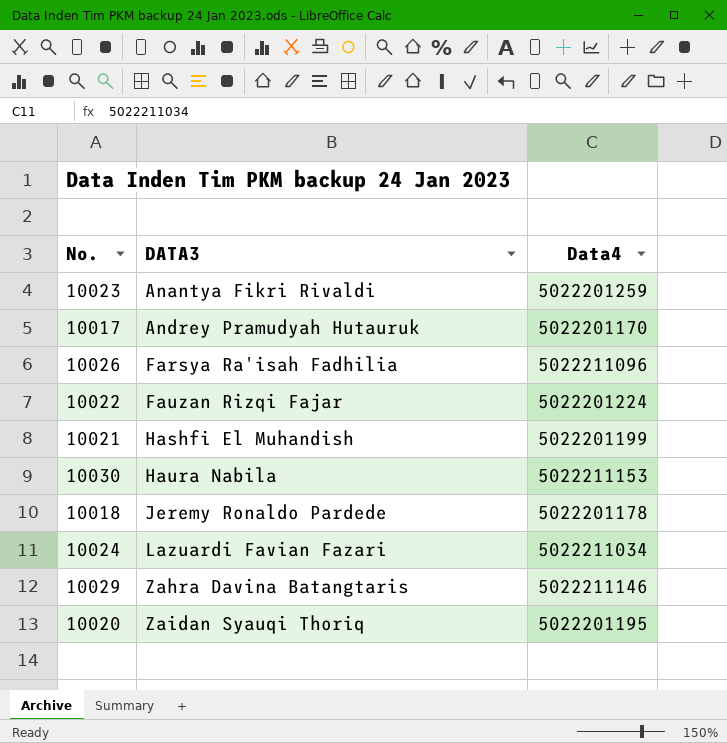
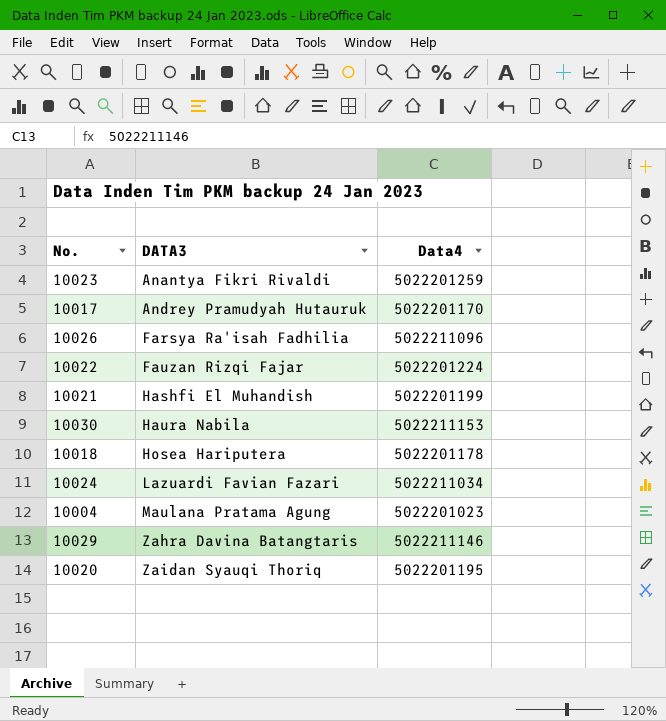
10018 | DATA3: Jeremy Ronaldo Pardede -> Hosea Hariputera
row 10004: none -> Maulana Pratama Agung | 5022201023

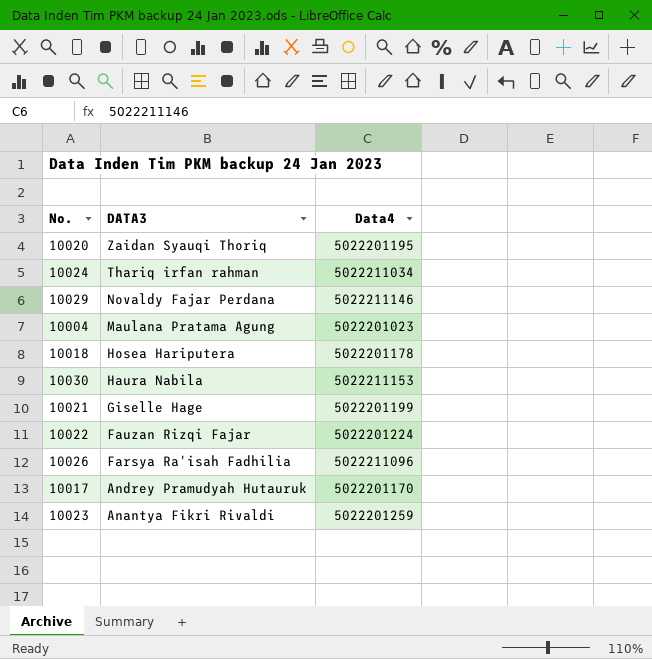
row order: DATA3 ascending -> DATA3 descending
10024 | DATA3: Lazuardi Favian Fazari -> Thariq irfan rahman
10029 | DATA3: Zahra Davina Batangtaris -> Novaldy Fajar Perdana
10021 | DATA3: Hashfi El Muhandish -> Giselle Hage

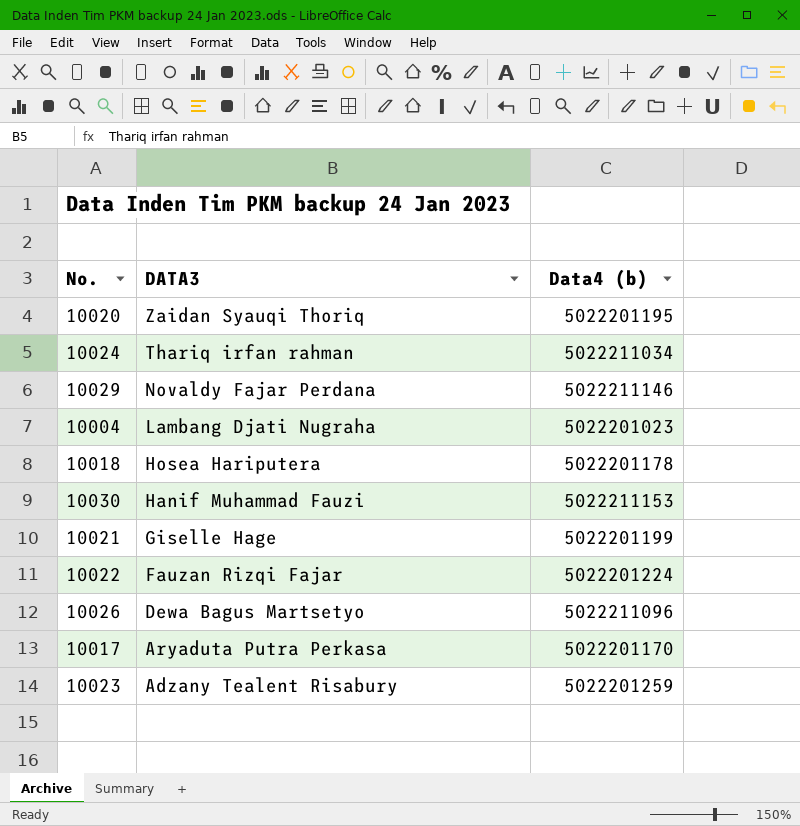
column name: Data4 -> Data4 (b)
10004 | DATA3: Maulana Pratama Agung -> Lambang Djati Nugraha
10030 | DATA3: Haura Nabila -> Hanif Muhammad Fauzi
10026 | DATA3: Farsya Ra'isah Fadhilia -> Dewa Bagus Martsetyo
10017 | DATA3: Andrey Pramudyah Hutauruk -> Aryaduta Putra Perkasa
10023 | DATA3: Anantya Fikri Rivaldi -> Adzany Tealent Risabury

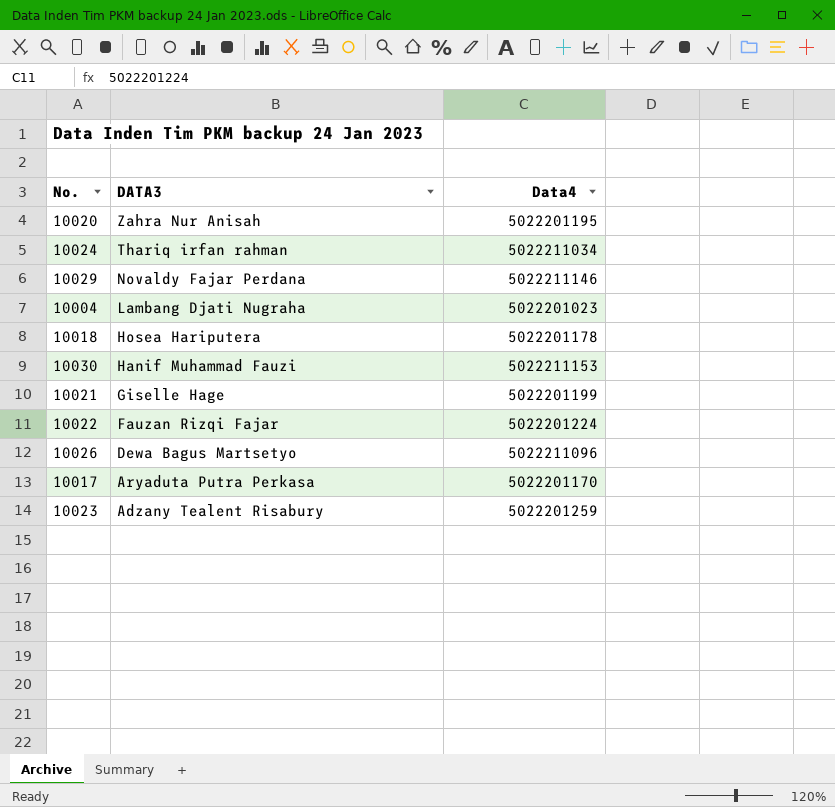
column name: Data4 (b) -> Data4
10020 | DATA3: Zaidan Syauqi Thoriq -> Zahra Nur Anisah

